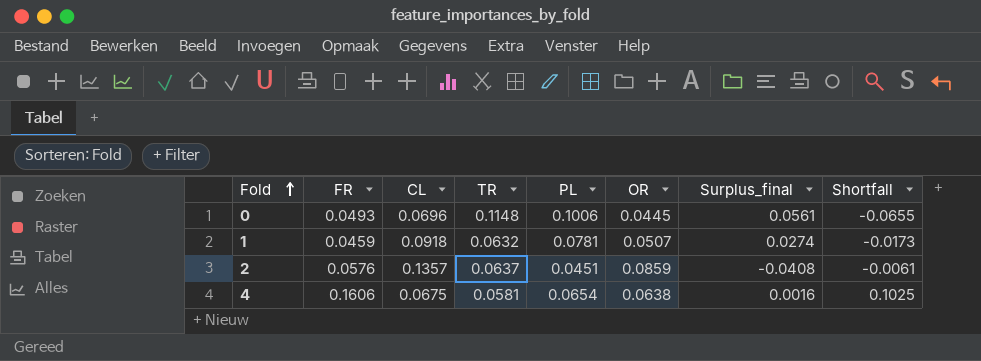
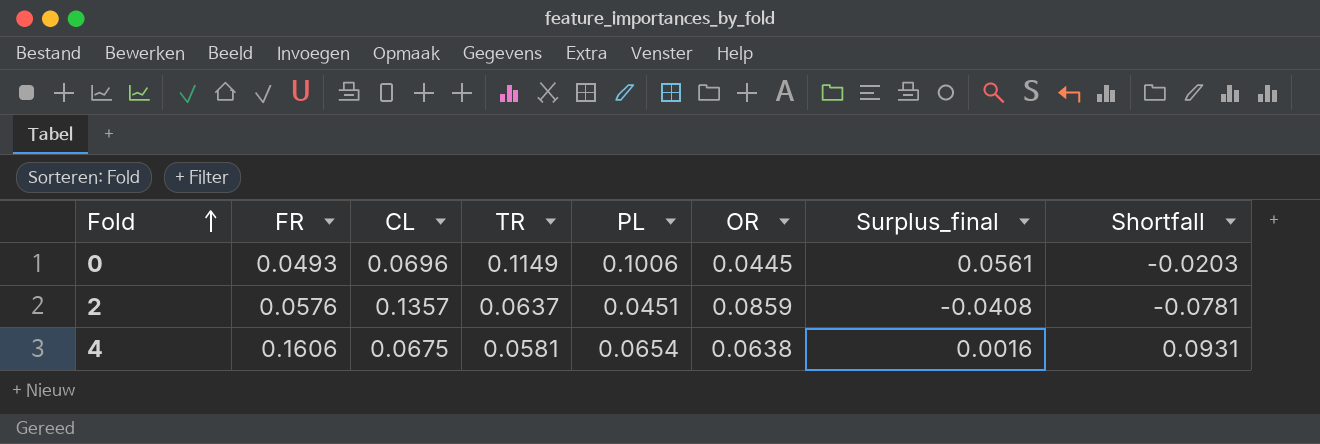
column Shortfall | formula: [FR] - [TR] -> [FR] - [CL]
row 1: 0.0459 | 0.0918 | 0.0632 | 0.0781 | 0.0507 | 0.0274 | -0.0173 -> none
0 | TR: 0.1148 -> 0.1149

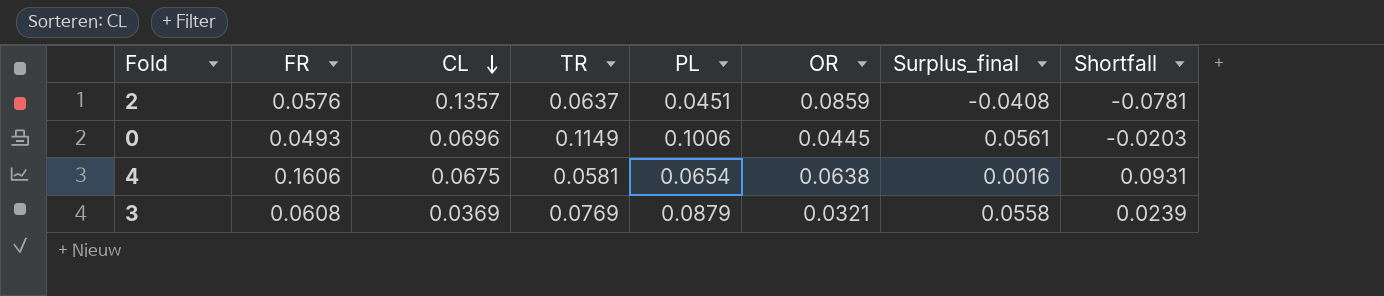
row order: Fold ascending -> CL descending
row 3: none -> 0.0608 | 0.0369 | 0.0769 | 0.0879 | 0.0321 | 0.0558 | 0.0239

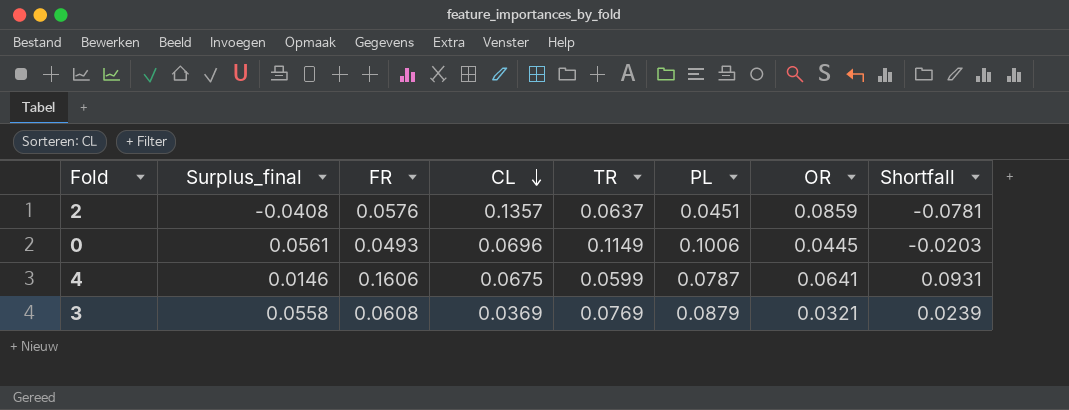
column Surplus_final | position: 7 -> 2
4 | Surplus_final: 0.0016 -> 0.0146
4 | TR: 0.0581 -> 0.0599
4 | PL: 0.0654 -> 0.0787
4 | OR: 0.0638 -> 0.0641

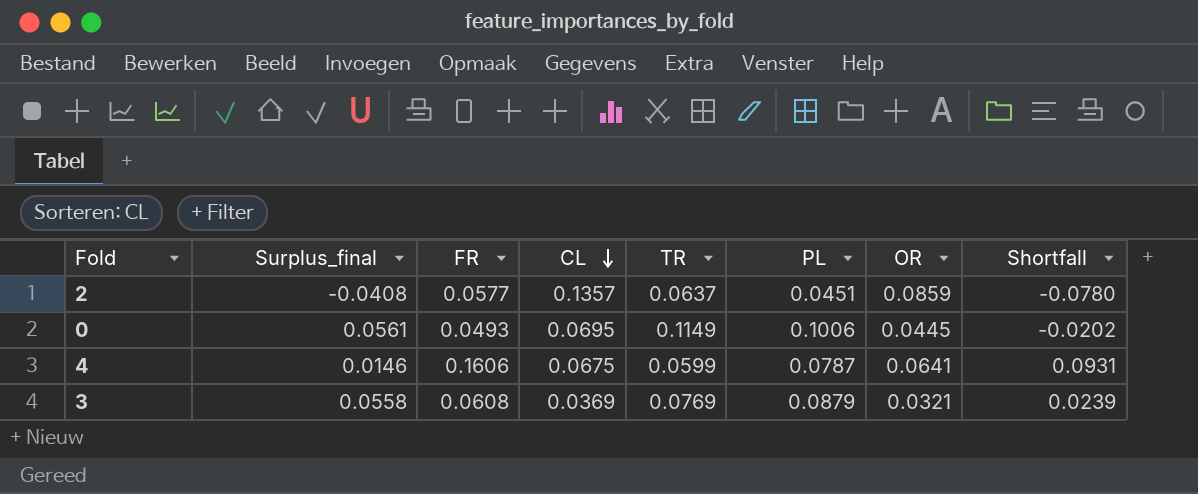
2 | FR: 0.0576 -> 0.0577
2 | Shortfall: -0.0781 -> -0.0780
0 | CL: 0.0696 -> 0.0695
0 | Shortfall: -0.0203 -> -0.0202

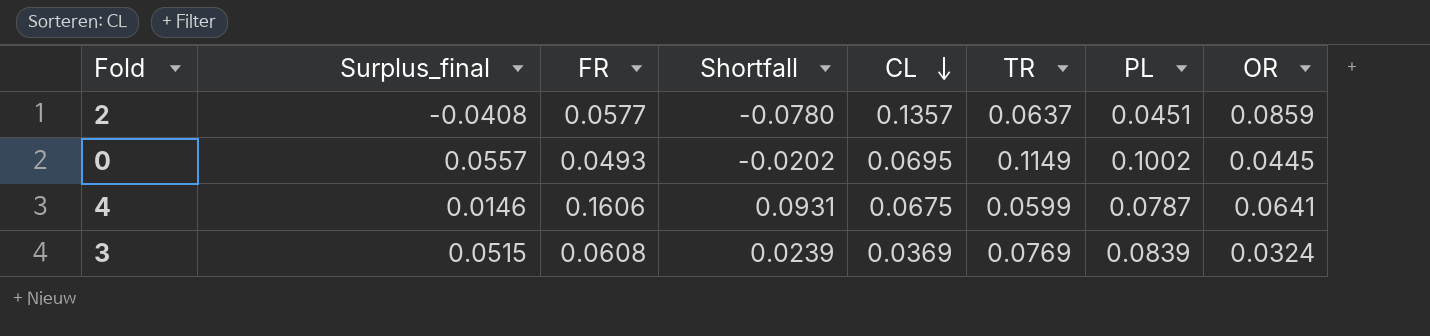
column Shortfall | position: 8 -> 4
0 | Surplus_final: 0.0561 -> 0.0557
0 | PL: 0.1006 -> 0.1002
3 | Surplus_final: 0.0558 -> 0.0515
3 | PL: 0.0879 -> 0.0839
3 | OR: 0.0321 -> 0.0324

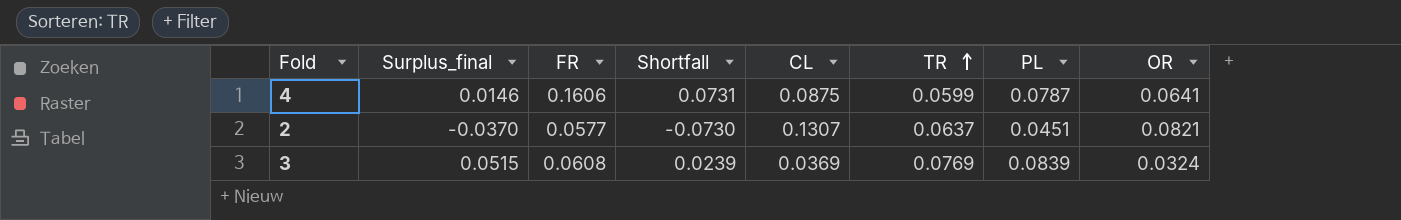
row order: CL descending -> TR ascending
row 0: 0.0557 | 0.0493 | -0.0202 | 0.0695 | 0.1149 | 0.1002 | 0.0445 -> none
4 | Shortfall: 0.0931 -> 0.0731
4 | CL: 0.0675 -> 0.0875
2 | Surplus_final: -0.0408 -> -0.0370
2 | Shortfall: -0.0780 -> -0.0730
2 | CL: 0.1357 -> 0.1307
2 | OR: 0.0859 -> 0.0821

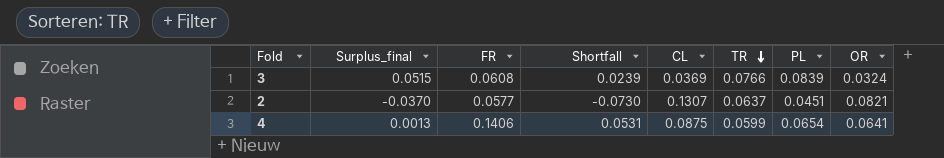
row order: TR ascending -> TR descending
3 | TR: 0.0769 -> 0.0766
4 | Surplus_final: 0.0146 -> 0.0013
4 | FR: 0.1606 -> 0.1406
4 | Shortfall: 0.0731 -> 0.0531
4 | PL: 0.0787 -> 0.0654

